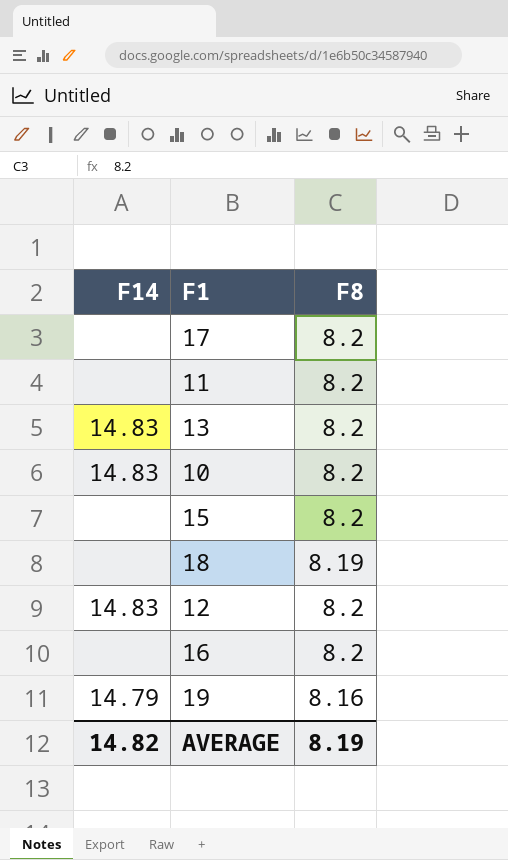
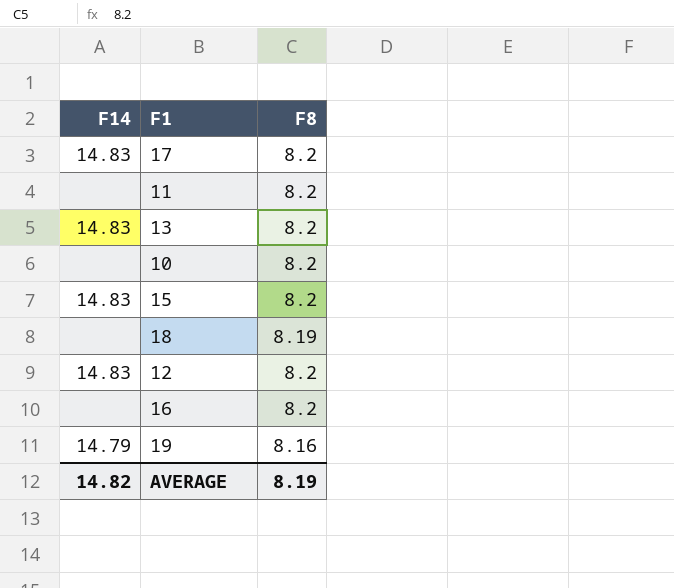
17 | F14: none -> 14.83
10 | F14: 14.83 -> none
15 | F14: none -> 14.83

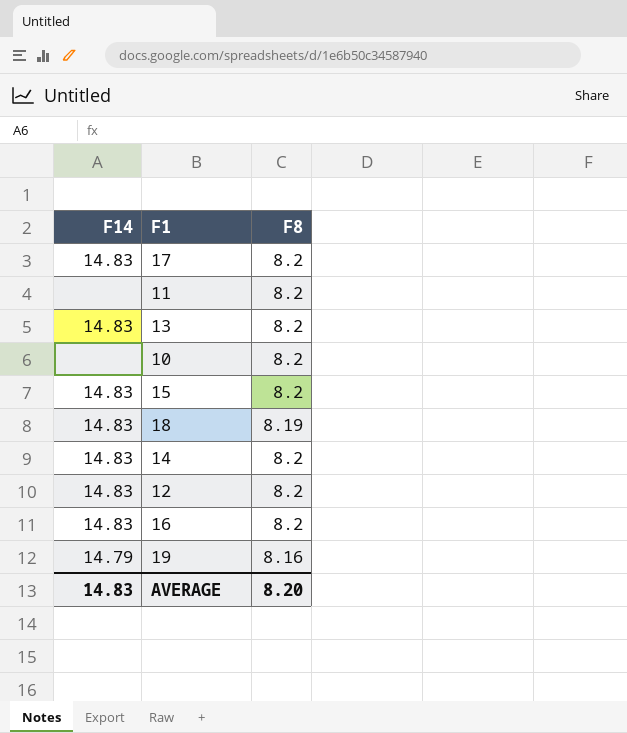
18 | F14: none -> 14.83
row 14: none -> 14.83 | 8.2
16 | F14: none -> 14.83
AVERAGE | F14: 14.82 -> 14.83
AVERAGE | F8: 8.19 -> 8.20

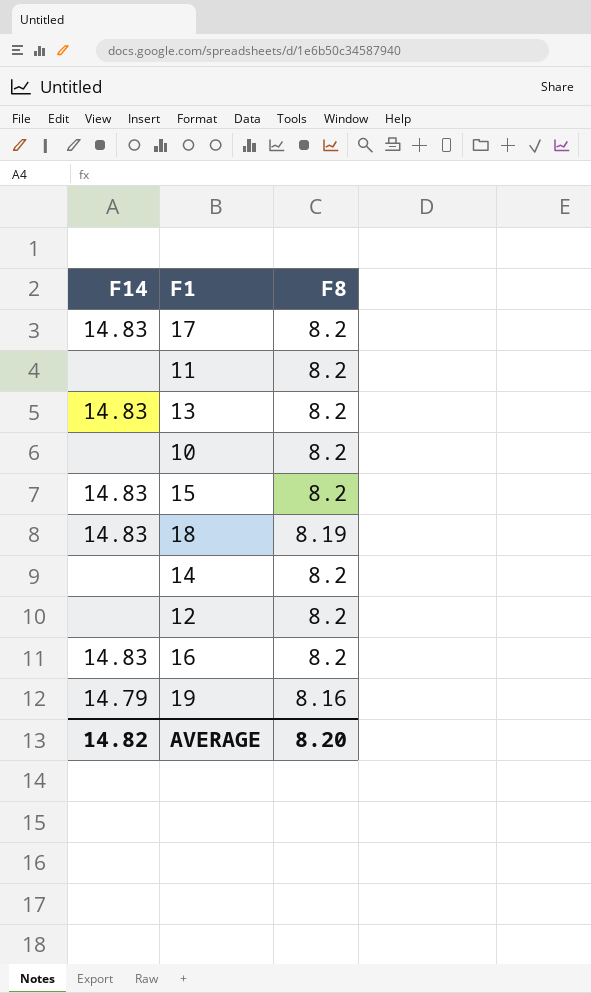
14 | F14: 14.83 -> none
12 | F14: 14.83 -> none
AVERAGE | F14: 14.83 -> 14.82

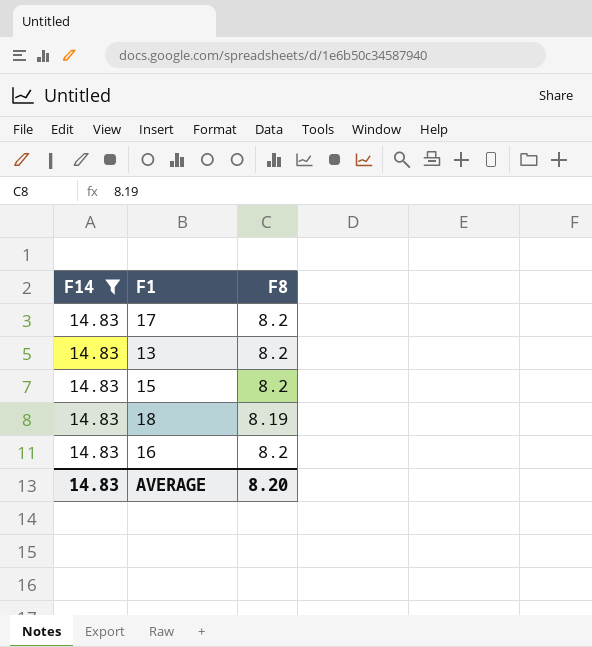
filter: none -> F14 = 14.83
AVERAGE | F14: 14.82 -> 14.83

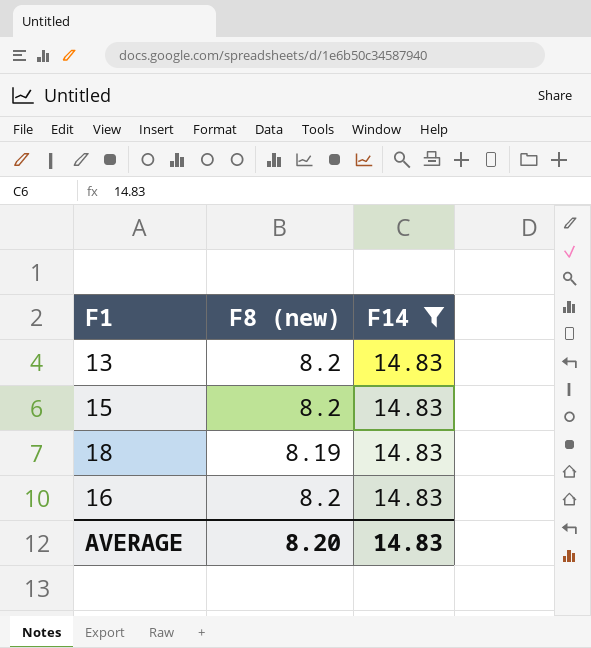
column name: F8 -> F8 (new)
column F14 | position: 1 -> 3
row 17: 14.83 | 8.2 -> none

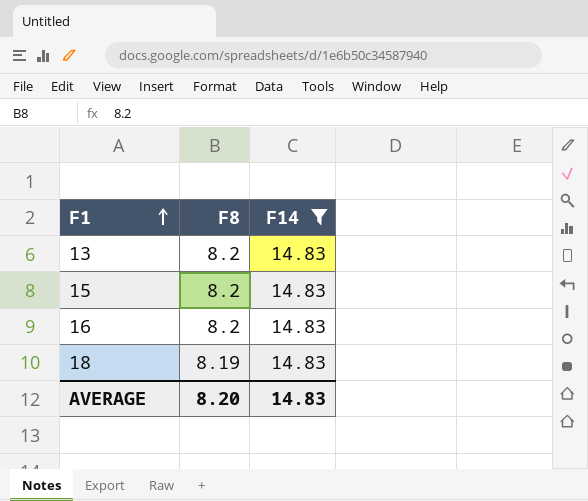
row order: none -> F1 ascending
column name: F8 (new) -> F8

